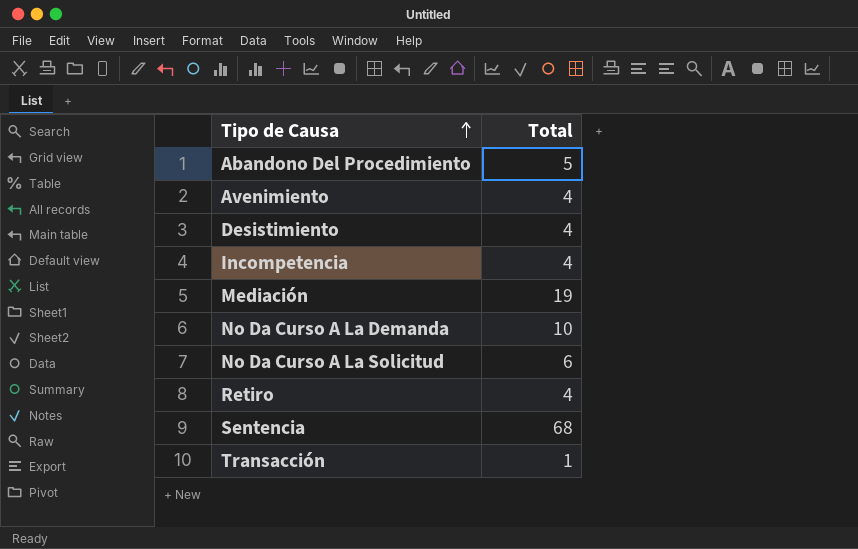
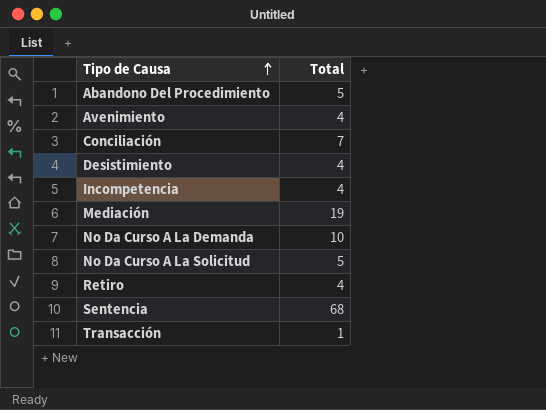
row Conciliación: none -> 7
No Da Curso A La Solicitud | Total: 6 -> 5

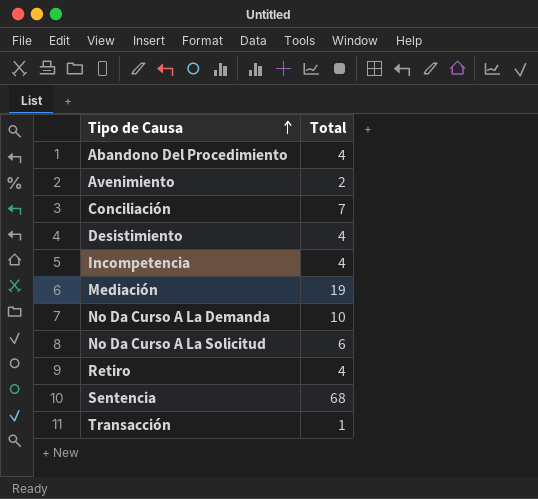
Abandono Del Procedimiento | Total: 5 -> 4
Avenimiento | Total: 4 -> 2
No Da Curso A La Solicitud | Total: 5 -> 6

